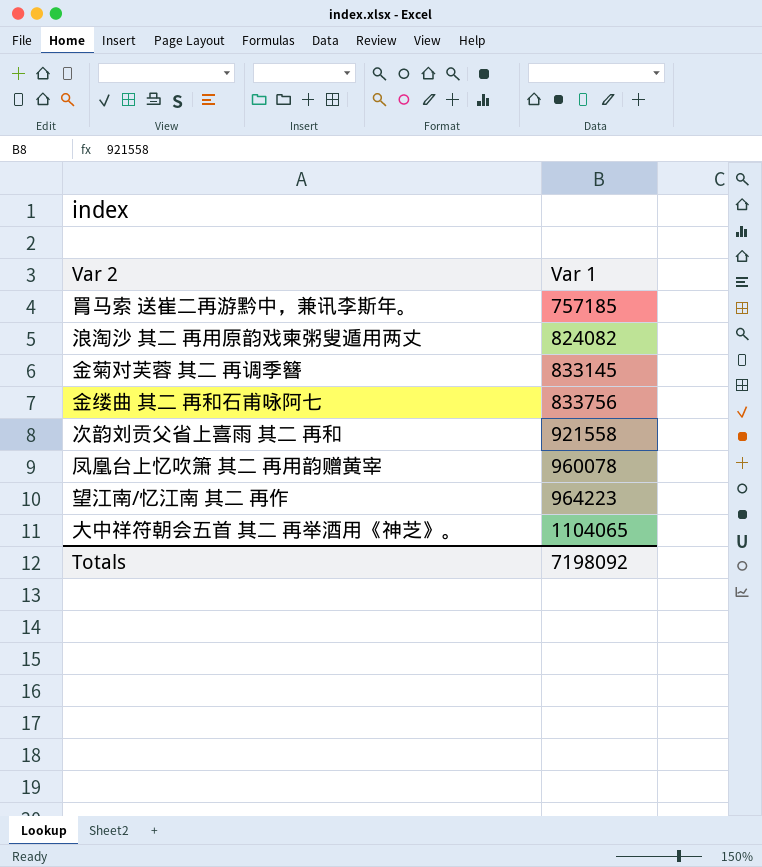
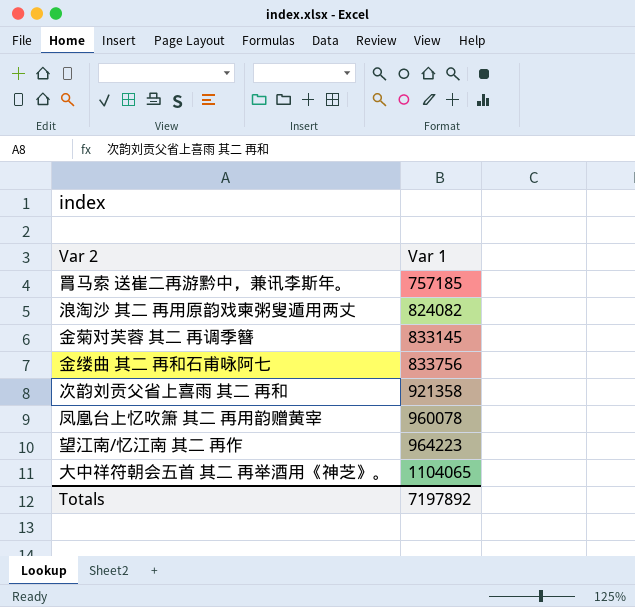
次韵刘贡父省上喜雨 其二 再和 | Var 1: 921558 -> 921358
Totals | Var 1: 7198092 -> 7197892

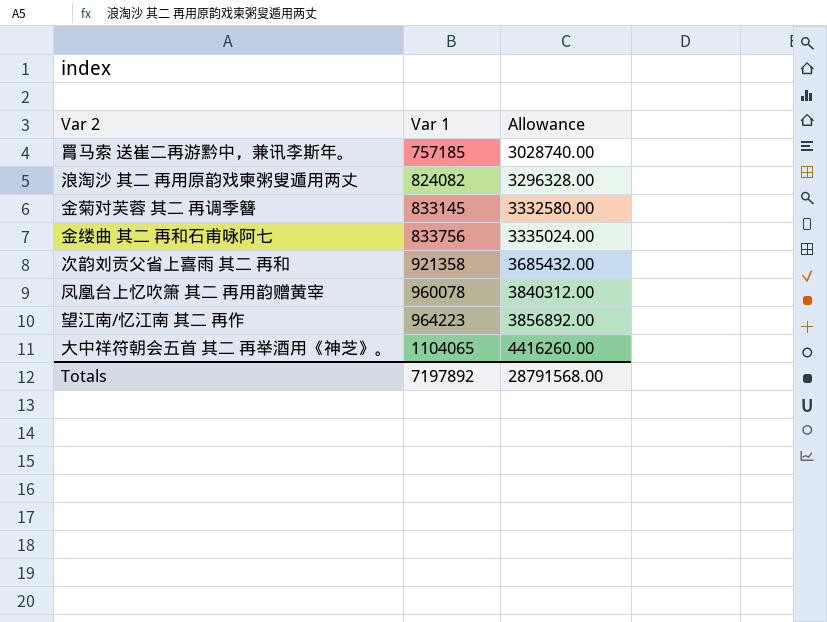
column Allowance | formula: none -> [Var 1] * 4

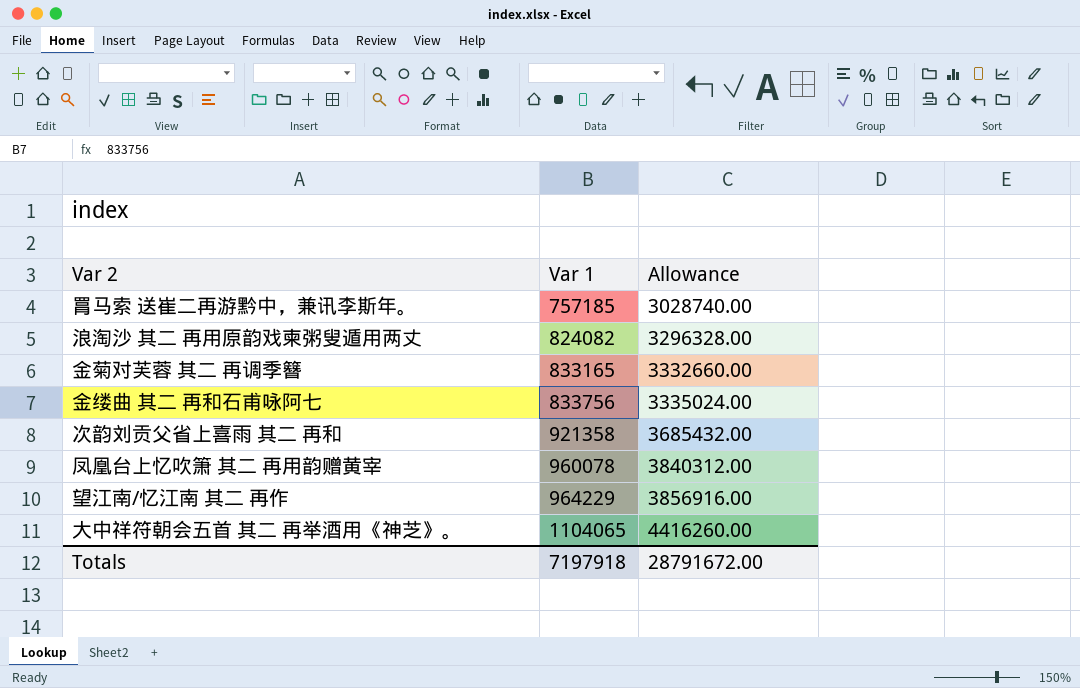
金菊对芙蓉 其二 再调季簪 | Var 1: 833145 -> 833165
金菊对芙蓉 其二 再调季簪 | Allowance: 3332580.00 -> 3332660.00
望江南/忆江南 其二 再作 | Var 1: 964223 -> 964229
望江南/忆江南 其二 再作 | Allowance: 3856892.00 -> 3856916.00
Totals | Var 1: 7197892 -> 7197918
Totals | Allowance: 28791568.00 -> 28791672.00

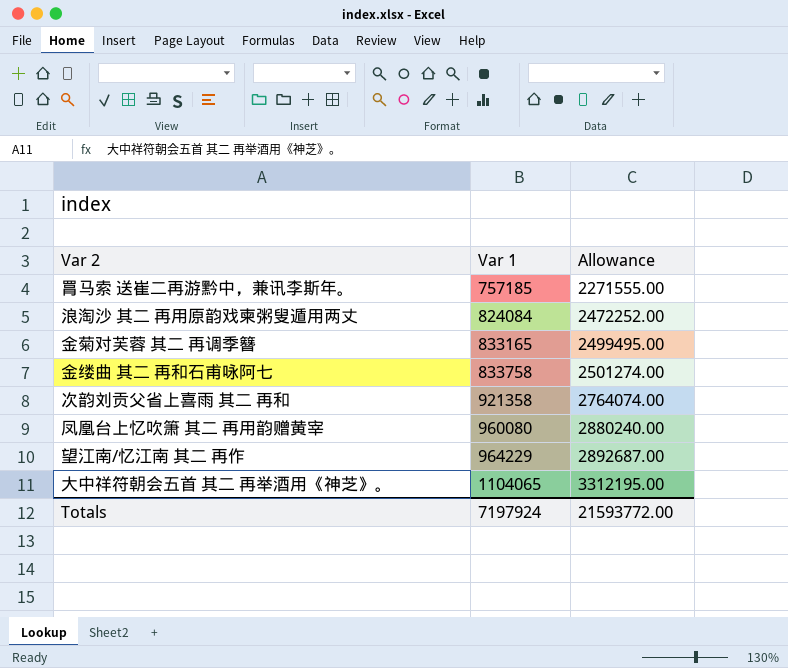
column Allowance | formula: [Var 1] * 4 -> [Var 1] * 3
浪淘沙 其二 再用原韵戏柬粥叟遁用两丈 | Var 1: 824082 -> 824084
金缕曲 其二 再和石甫咏阿七 | Var 1: 833756 -> 833758
凤凰台上忆吹箫 其二 再用韵赠黄宰 | Var 1: 960078 -> 960080
Totals | Var 1: 7197918 -> 7197924
Totals | Allowance: 28791672.00 -> 21593772.00

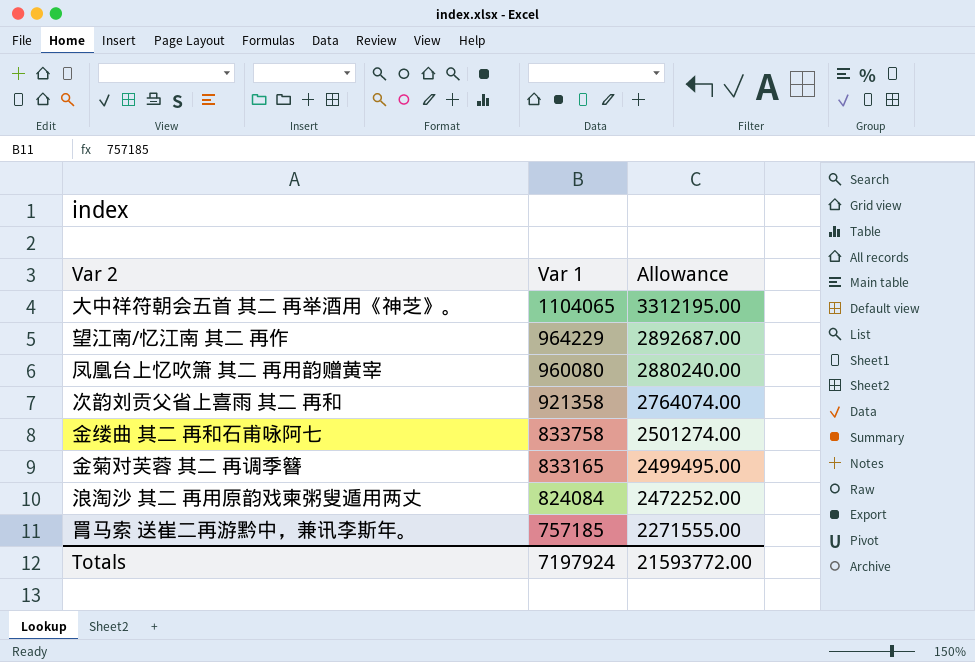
row order: Var 1 ascending -> Var 1 descending

